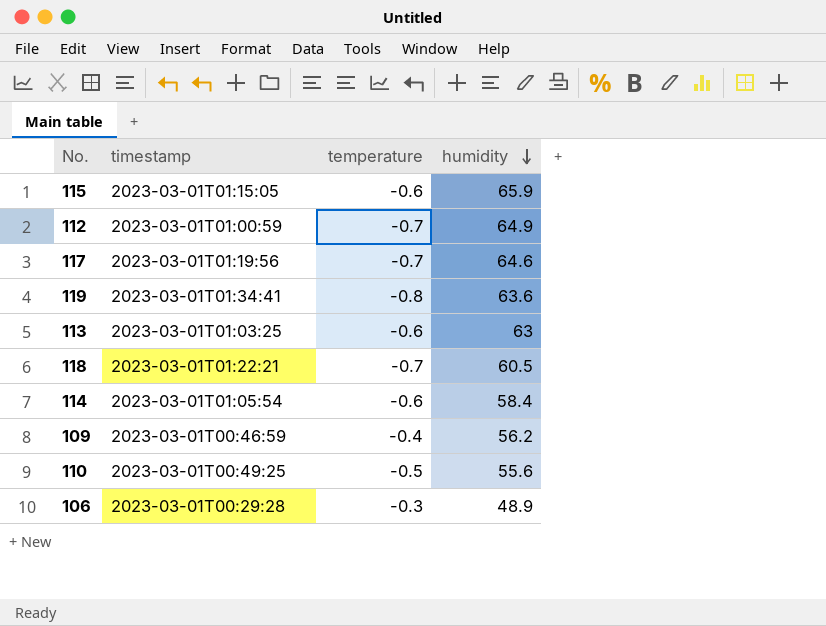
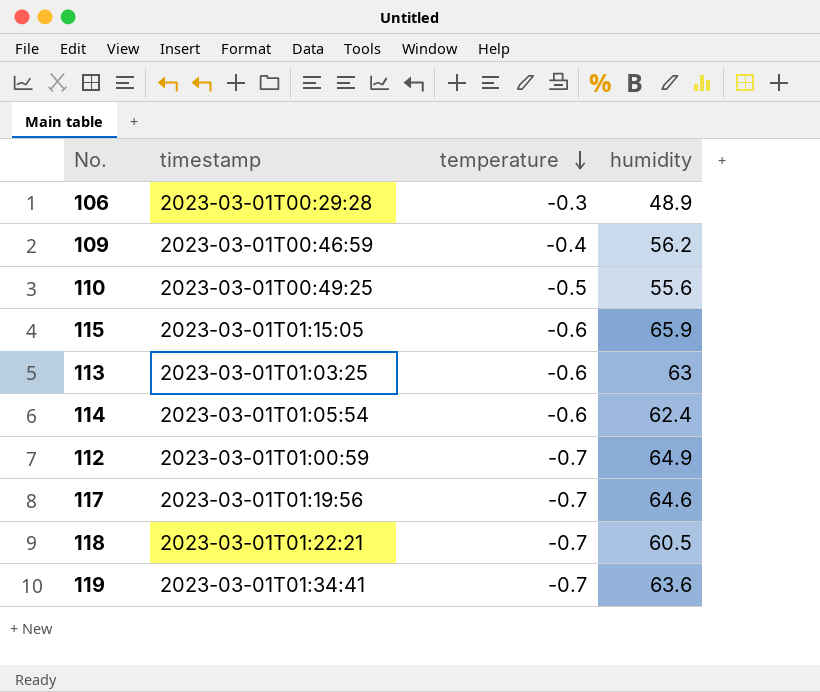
row order: humidity descending -> temperature descending
114 | humidity: 58.4 -> 62.4
119 | temperature: -0.8 -> -0.7

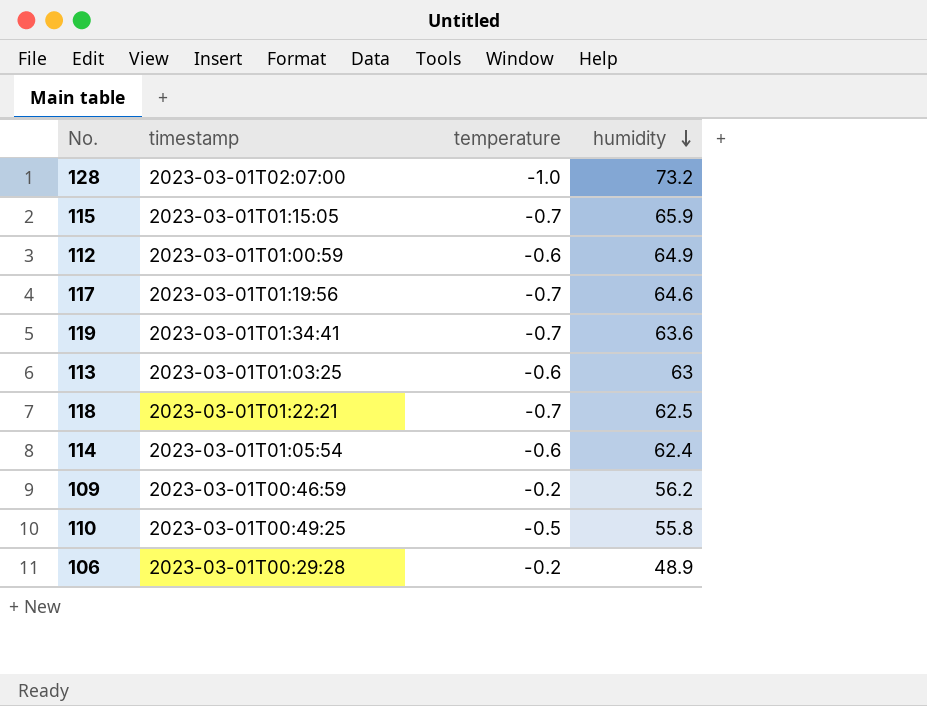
row order: temperature descending -> humidity descending
row 128: none -> 2023-03-01T02:07:00 | -1.0 | 73.2
115 | temperature: -0.6 -> -0.7
112 | temperature: -0.7 -> -0.6
118 | humidity: 60.5 -> 62.5
109 | temperature: -0.4 -> -0.2
110 | humidity: 55.6 -> 55.8
106 | temperature: -0.3 -> -0.2

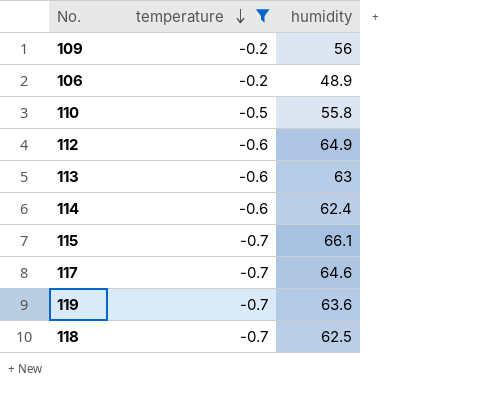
filter: none -> temperature != -1.0
row order: humidity descending -> temperature descending
column timestamp | position: 2 -> none
109 | humidity: 56.2 -> 56
115 | humidity: 65.9 -> 66.1

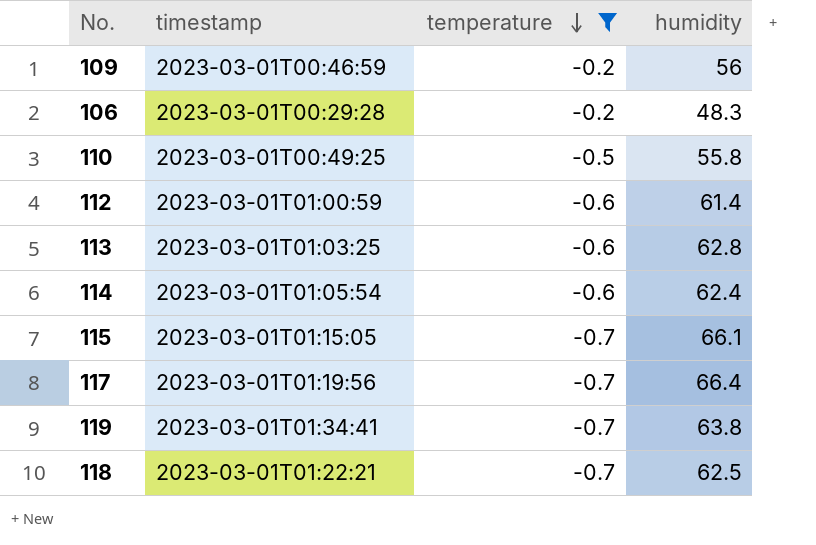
column timestamp | position: none -> 2
106 | humidity: 48.9 -> 48.3
112 | humidity: 64.9 -> 61.4
113 | humidity: 63 -> 62.8
117 | humidity: 64.6 -> 66.4
119 | humidity: 63.6 -> 63.8

